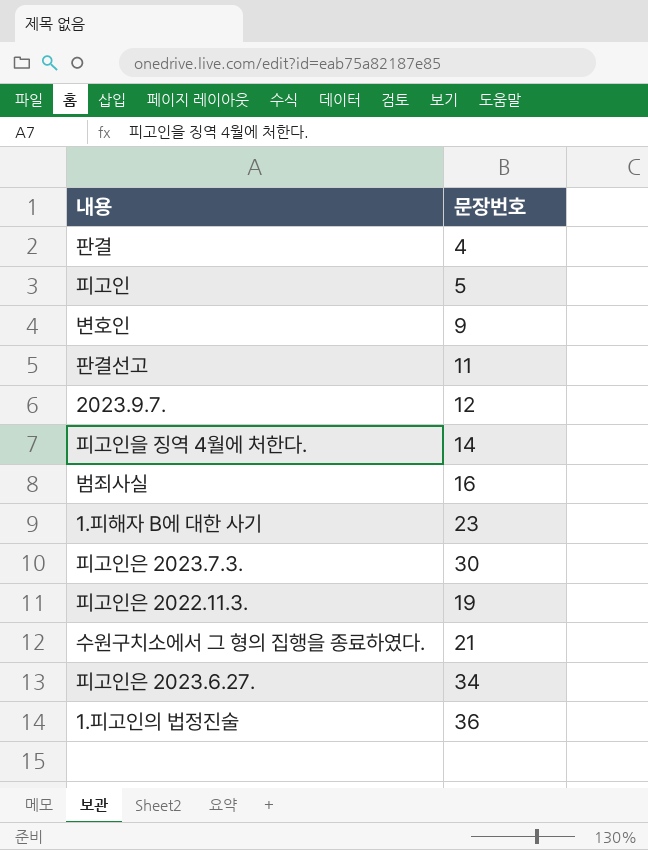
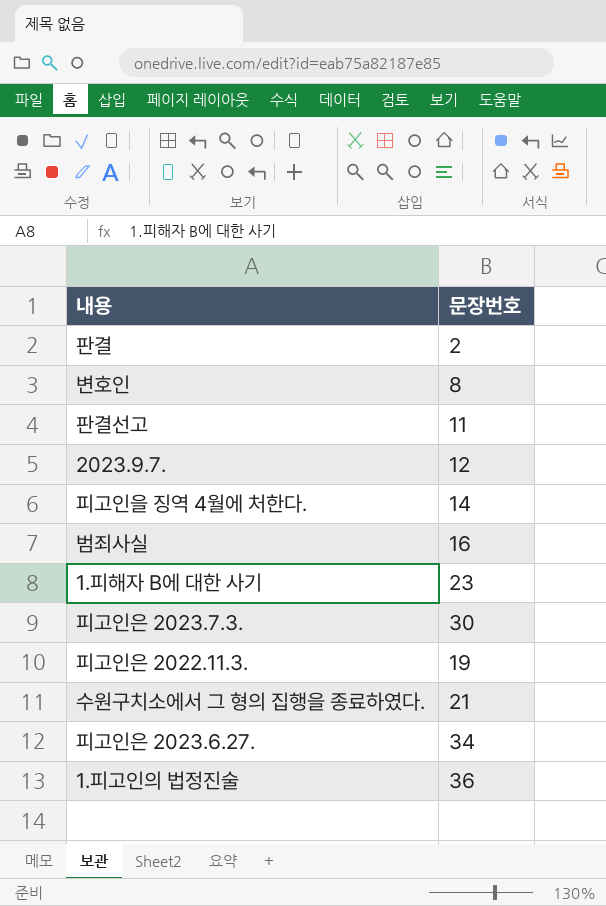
row 피고인: 5 -> none
판결 | 문장번호: 4 -> 2
변호인 | 문장번호: 9 -> 8

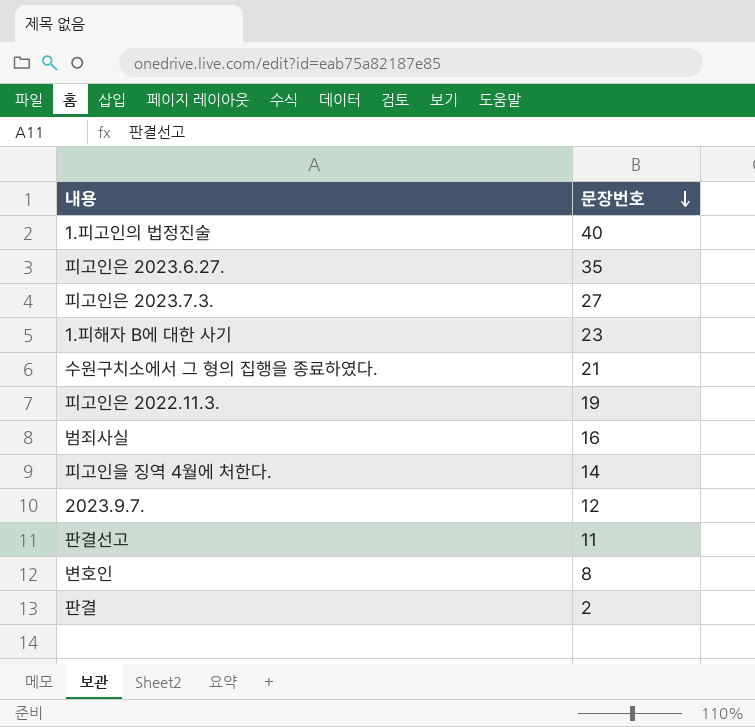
row order: none -> 문장번호 descending
1.피고인의 법정진술 | 문장번호: 36 -> 40
피고인은 2023.6.27. | 문장번호: 34 -> 35
피고인은 2023.7.3. | 문장번호: 30 -> 27

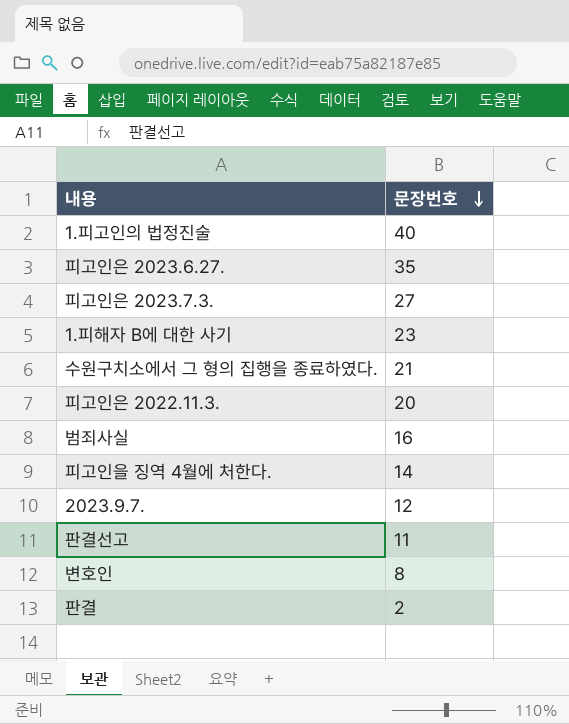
피고인은 2022.11.3. | 문장번호: 19 -> 20

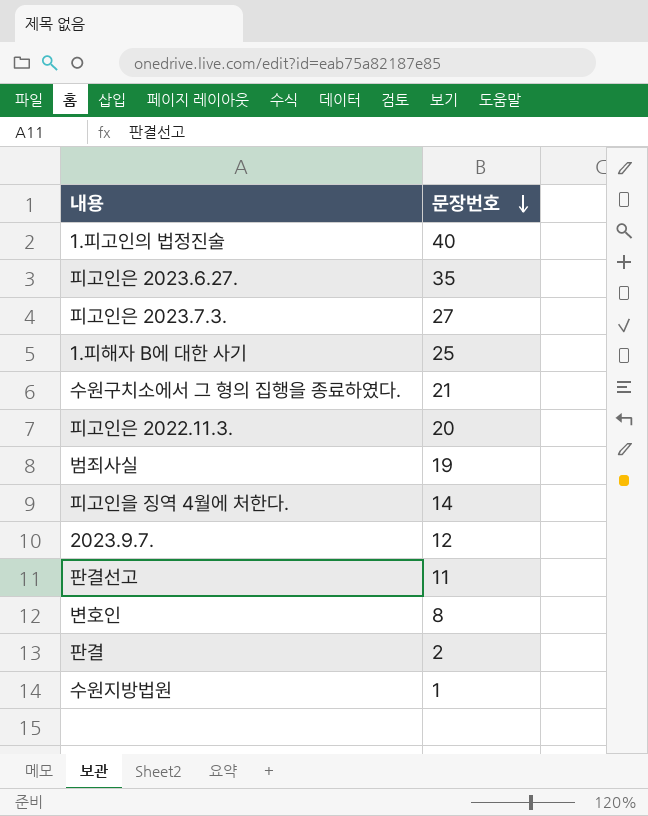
1.피해자 B에 대한 사기 | 문장번호: 23 -> 25
범죄사실 | 문장번호: 16 -> 19
row 수원지방법원: none -> 1

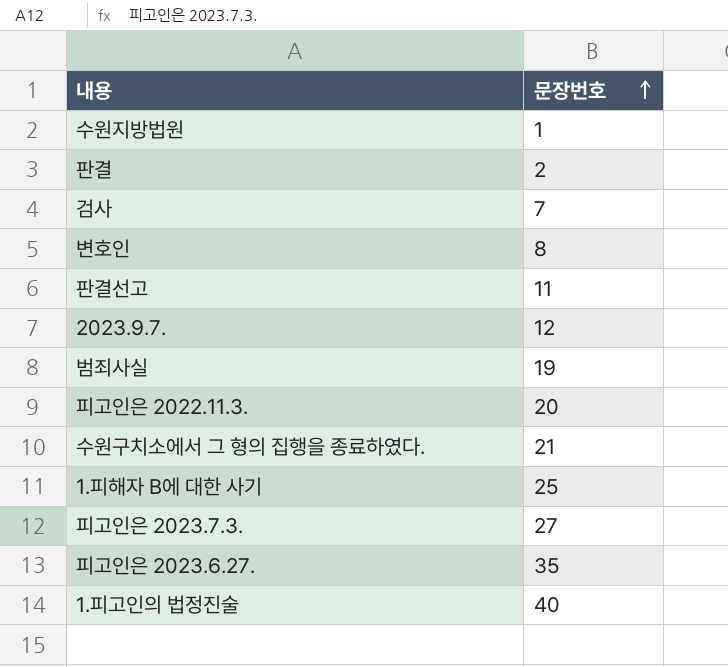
row order: 문장번호 descending -> 문장번호 ascending
row 피고인을 징역 4월에 처한다.: 14 -> none
row 검사: none -> 7

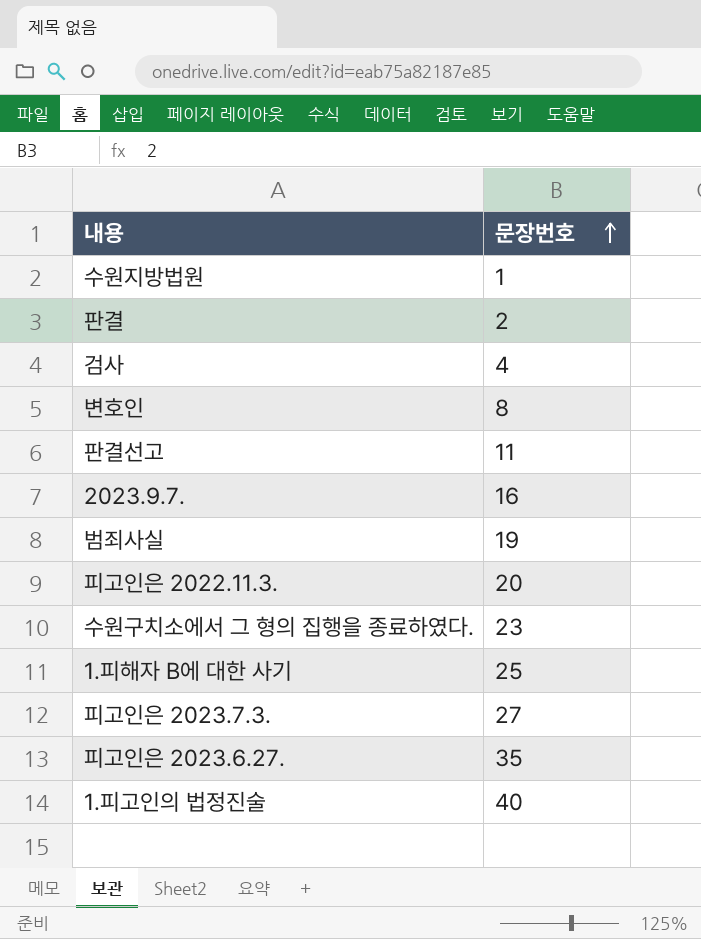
검사 | 문장번호: 7 -> 4
2023.9.7. | 문장번호: 12 -> 16
수원구치소에서 그 형의 집행을 종료하였다. | 문장번호: 21 -> 23

